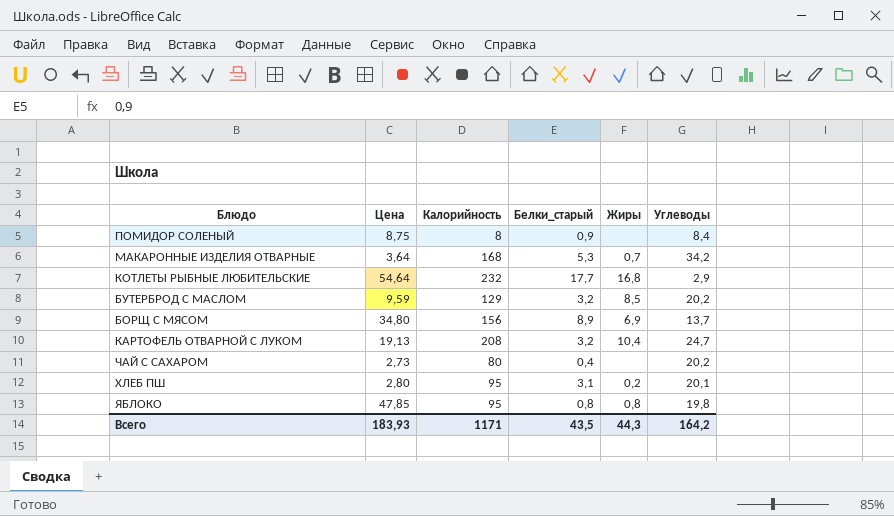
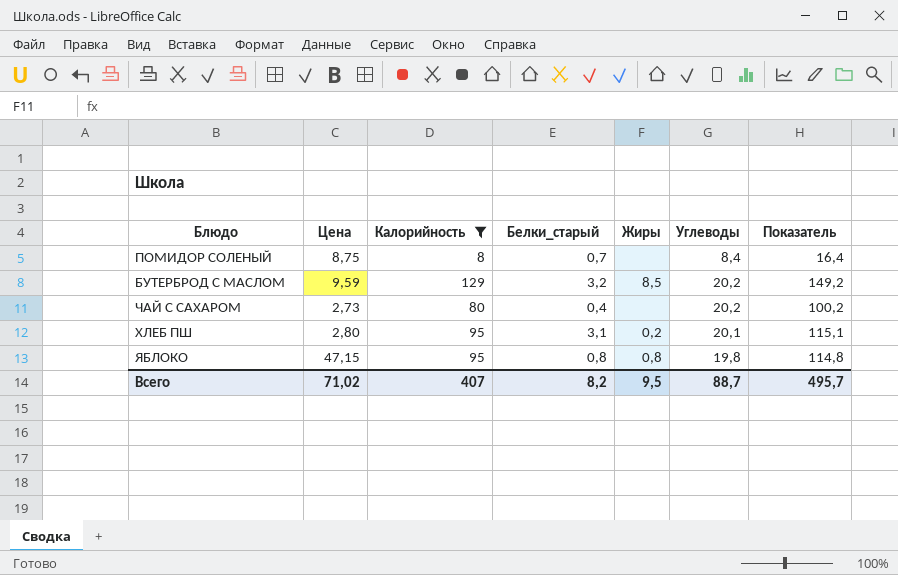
filter: none -> Калорийность <= 129
column Показатель | formula: none -> [Калорийность] + [Углеводы]
ПОМИДОР СОЛЕНЫЙ | Белки_старый: 0,9 -> 0,7
ЯБЛОКО | Цена: 47,85 -> 47,15
Всего | Цена: 183,93 -> 71,02
Всего | Калорийность: 1171 -> 407
Всего | Белки_старый: 43,5 -> 8,2
Всего | Жиры: 44,3 -> 9,5
Всего | Углеводы: 164,2 -> 88,7

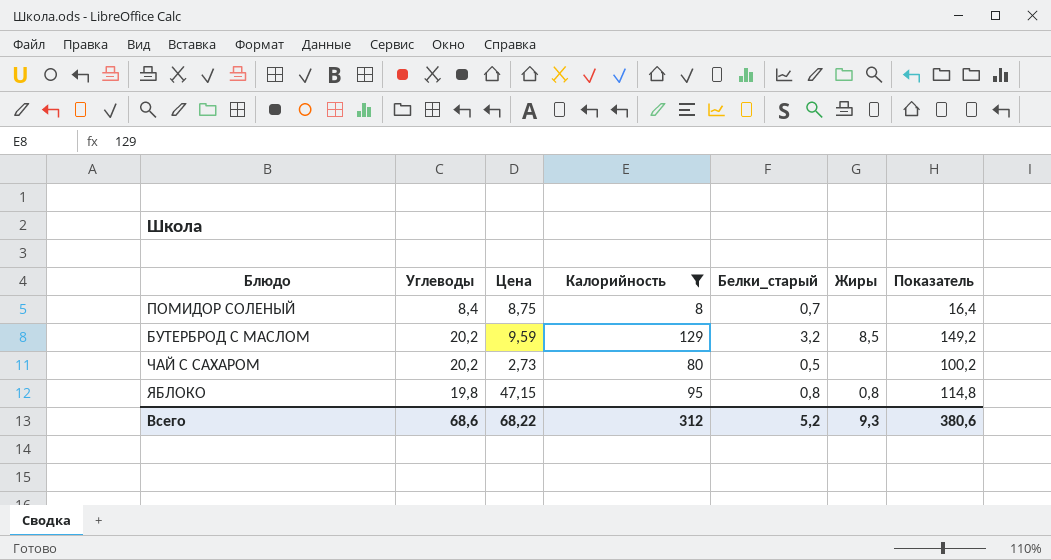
column Углеводы | position: 6 -> 2
row ХЛЕБ ПШ: 2,80 | 95 | 3,1 | 0,2 | 20,1 | 115,1 -> none
ЧАЙ С САХАРОМ | Белки_старый: 0,4 -> 0,5
Всего | Углеводы: 88,7 -> 68,6
Всего | Цена: 71,02 -> 68,22
Всего | Калорийность: 407 -> 312
Всего | Белки_старый: 8,2 -> 5,2
Всего | Жиры: 9,5 -> 9,3
Всего | Показатель: 495,7 -> 380,6

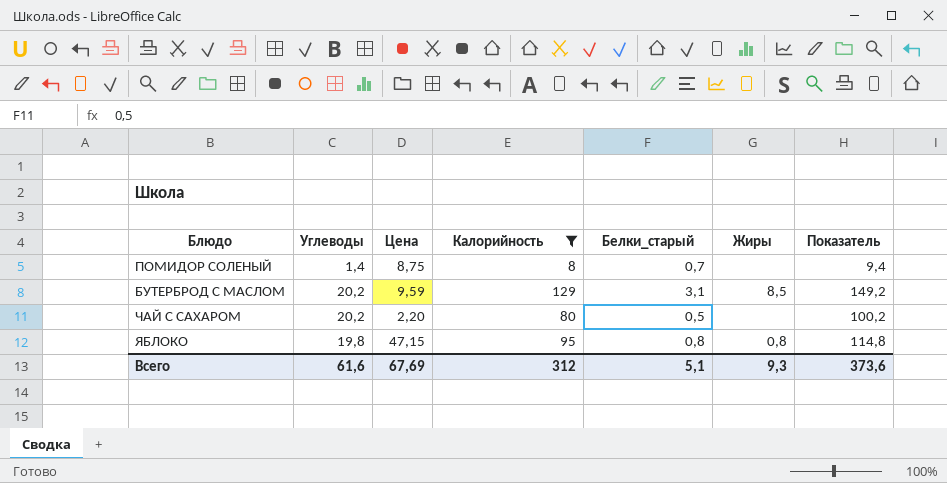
ПОМИДОР СОЛЕНЫЙ | Углеводы: 8,4 -> 1,4
ПОМИДОР СОЛЕНЫЙ | Показатель: 16,4 -> 9,4
БУТЕРБРОД С МАСЛОМ | Белки_старый: 3,2 -> 3,1
ЧАЙ С САХАРОМ | Цена: 2,73 -> 2,20
Всего | Углеводы: 68,6 -> 61,6
Всего | Цена: 68,22 -> 67,69
Всего | Белки_старый: 5,2 -> 5,1
Всего | Показатель: 380,6 -> 373,6

